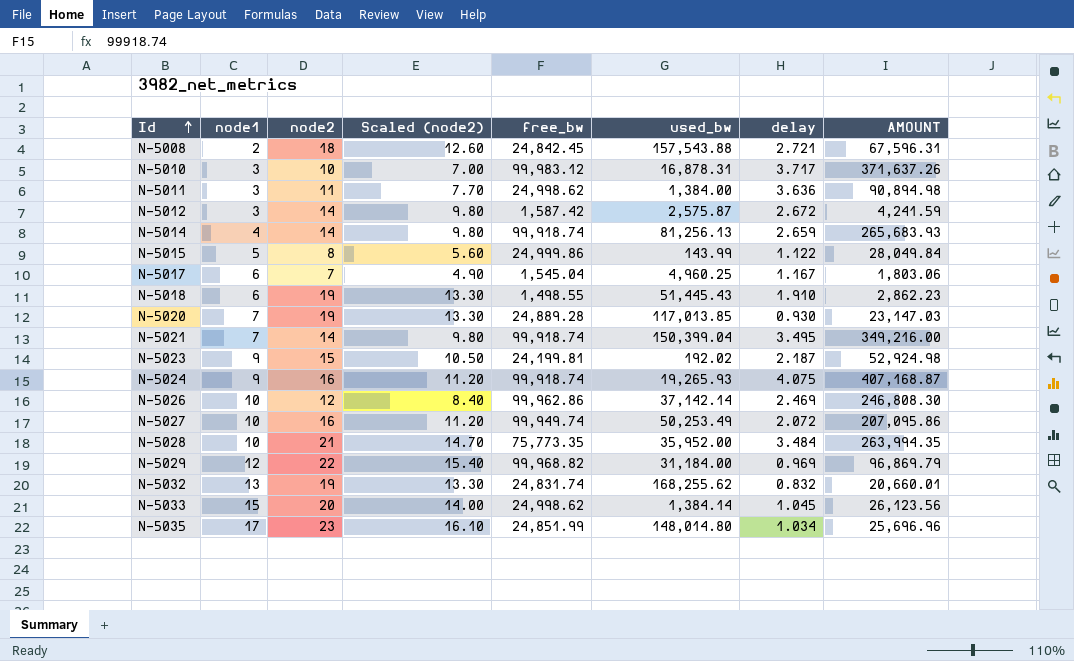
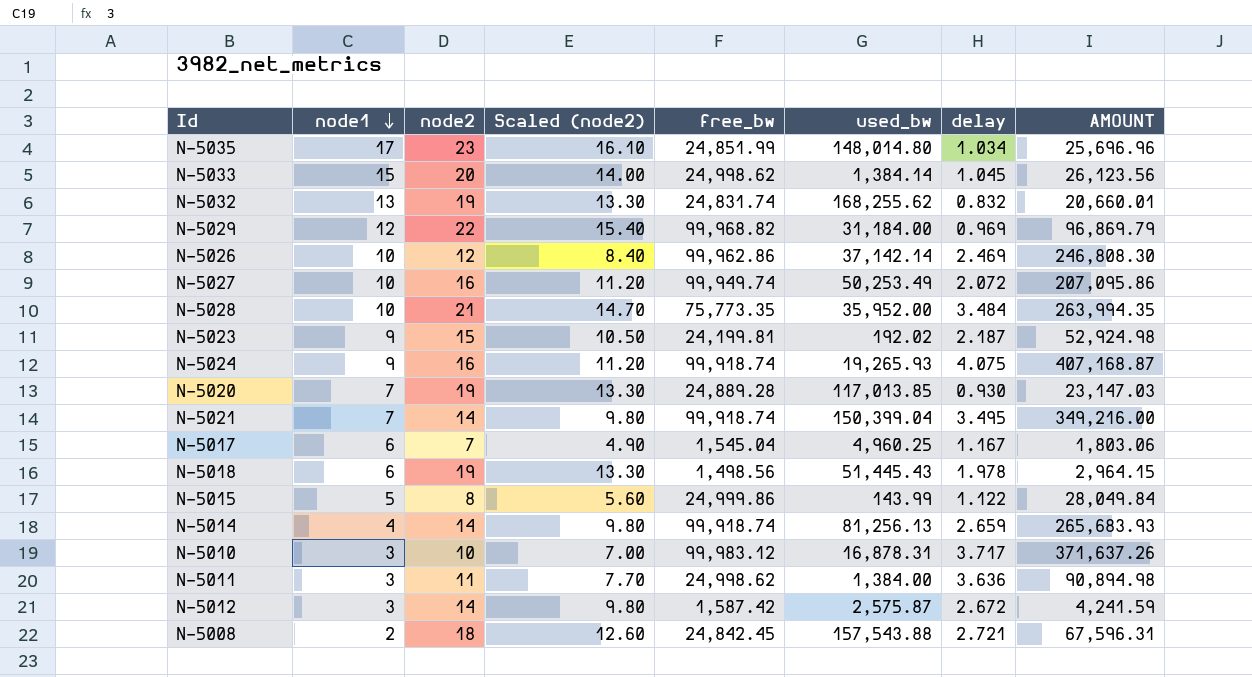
row order: Id ascending -> node1 descending
N-5018 | free_bw: 1,498.55 -> 1,498.56
N-5018 | delay: 1.910 -> 1.978
N-5018 | AMOUNT: 2,862.23 -> 2,964.15

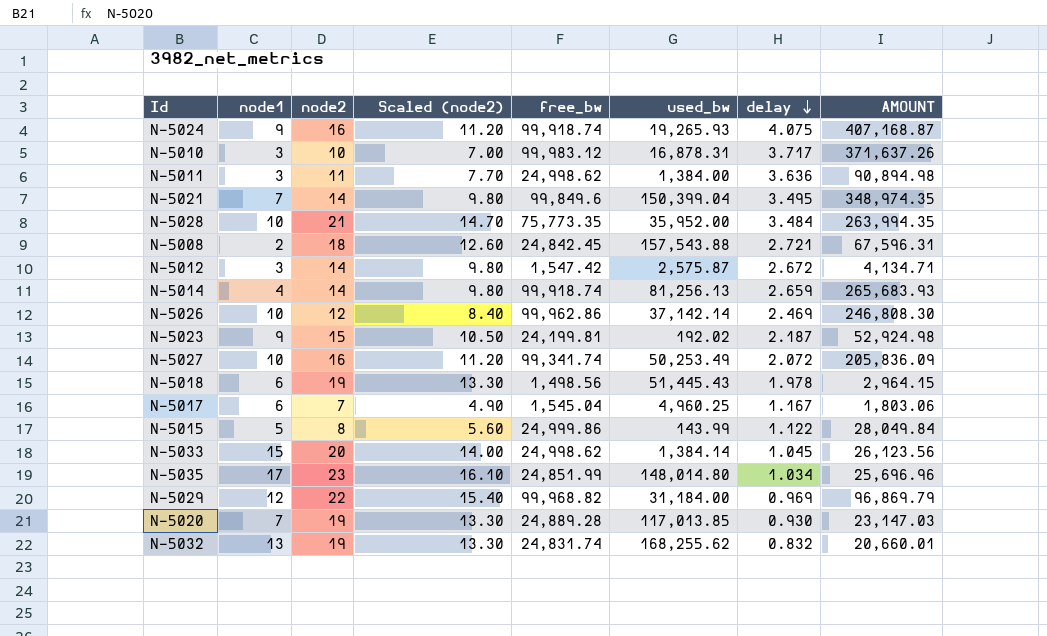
row order: node1 descending -> delay descending
N-5021 | free_bw: 99,918.74 -> 99,849.6
N-5021 | AMOUNT: 349,216.00 -> 348,974.35
N-5012 | free_bw: 1,587.42 -> 1,547.42
N-5012 | AMOUNT: 4,241.59 -> 4,134.71
N-5027 | free_bw: 99,949.74 -> 99,341.74
N-5027 | AMOUNT: 207,095.86 -> 205,836.09

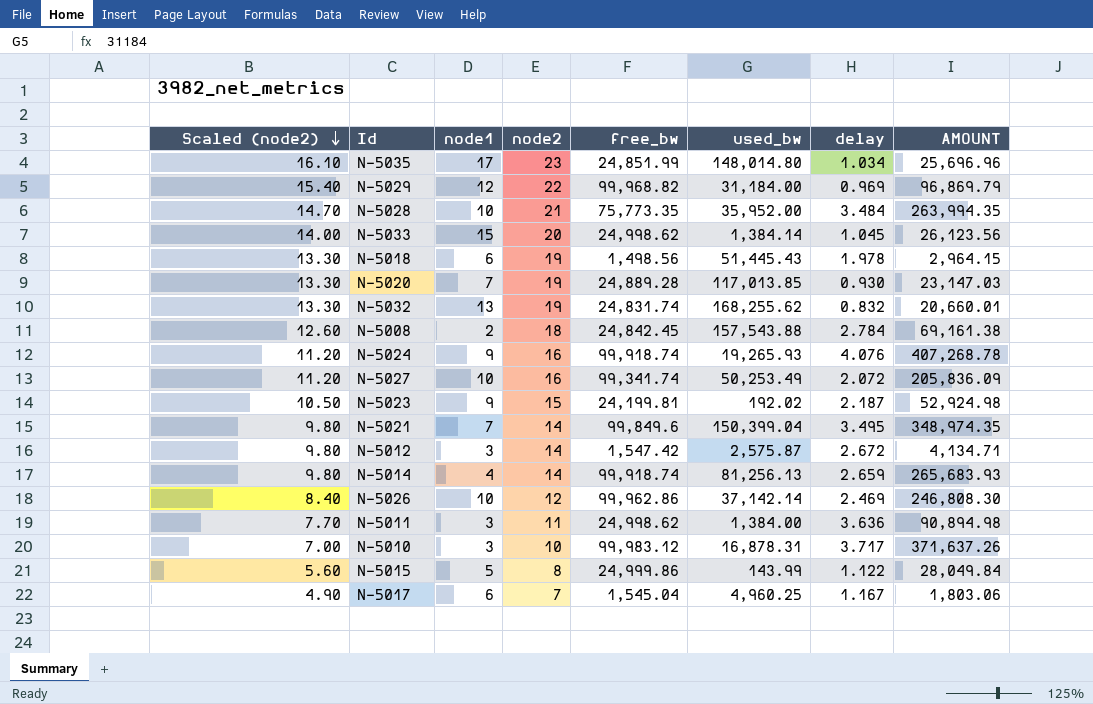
row order: delay descending -> Scaled (node2) descending
column Scaled (node2) | position: 4 -> 1
N-5008 | delay: 2.721 -> 2.784
N-5008 | AMOUNT: 67,596.31 -> 69,161.38
N-5024 | delay: 4.075 -> 4.076
N-5024 | AMOUNT: 407,168.87 -> 407,268.78

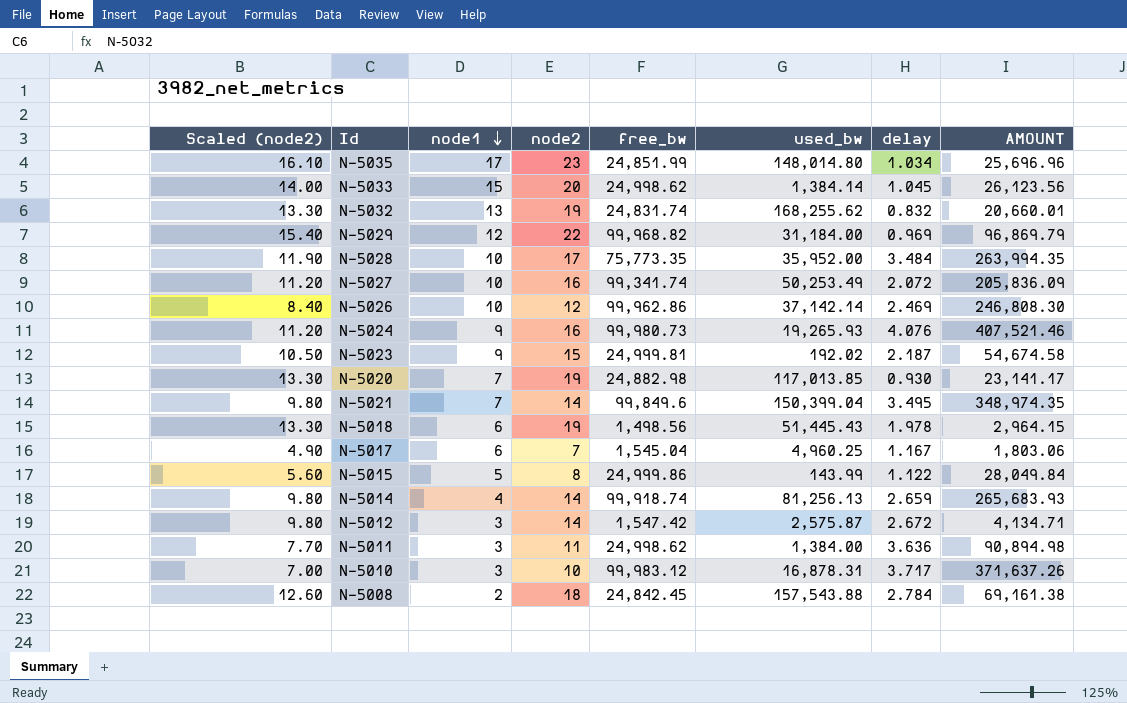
row order: Scaled (node2) descending -> node1 descending
N-5028 | Scaled (node2): 14.70 -> 11.90
N-5028 | node2: 21 -> 17
N-5024 | free_bw: 99,918.74 -> 99,980.73
N-5024 | AMOUNT: 407,268.78 -> 407,521.46
N-5023 | free_bw: 24,199.81 -> 24,999.81
N-5023 | AMOUNT: 52,924.98 -> 54,674.58
N-5020 | free_bw: 24,889.28 -> 24,882.98
N-5020 | AMOUNT: 23,147.03 -> 23,141.17

